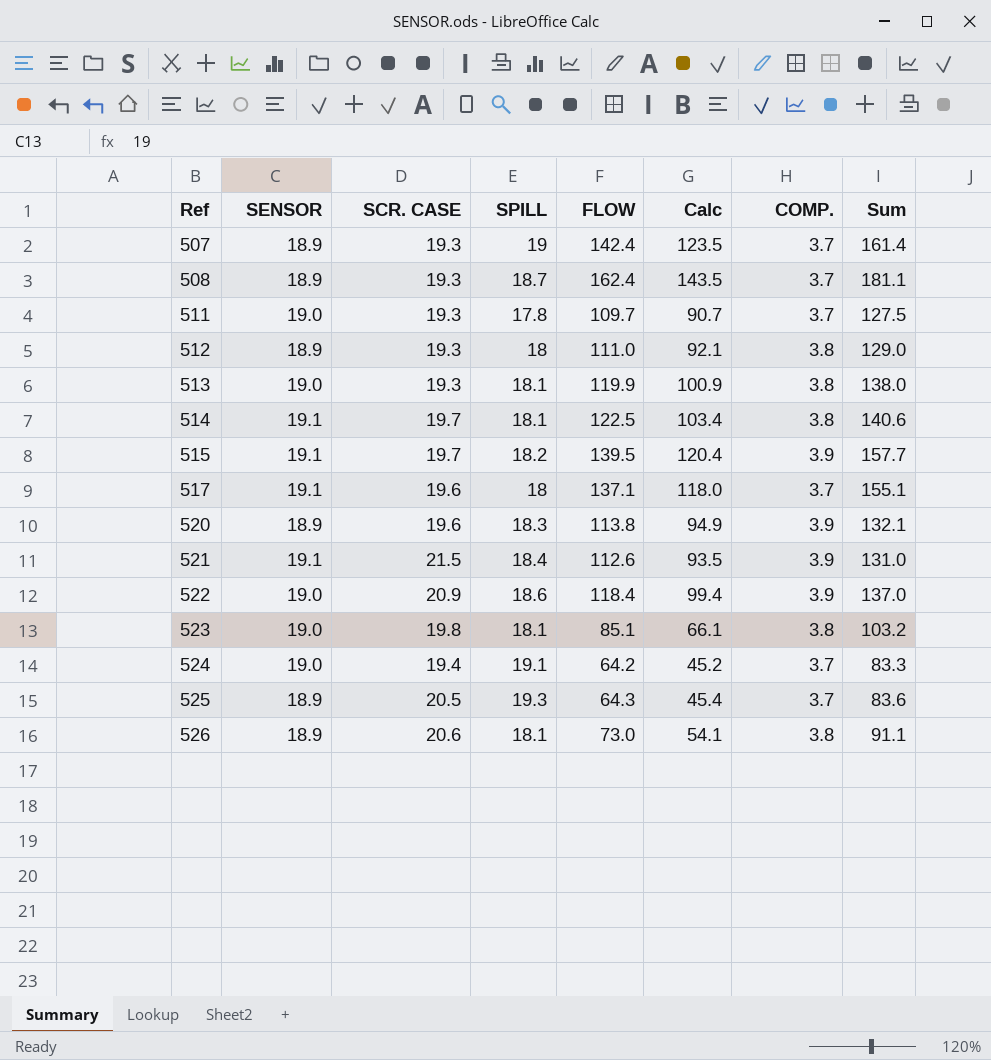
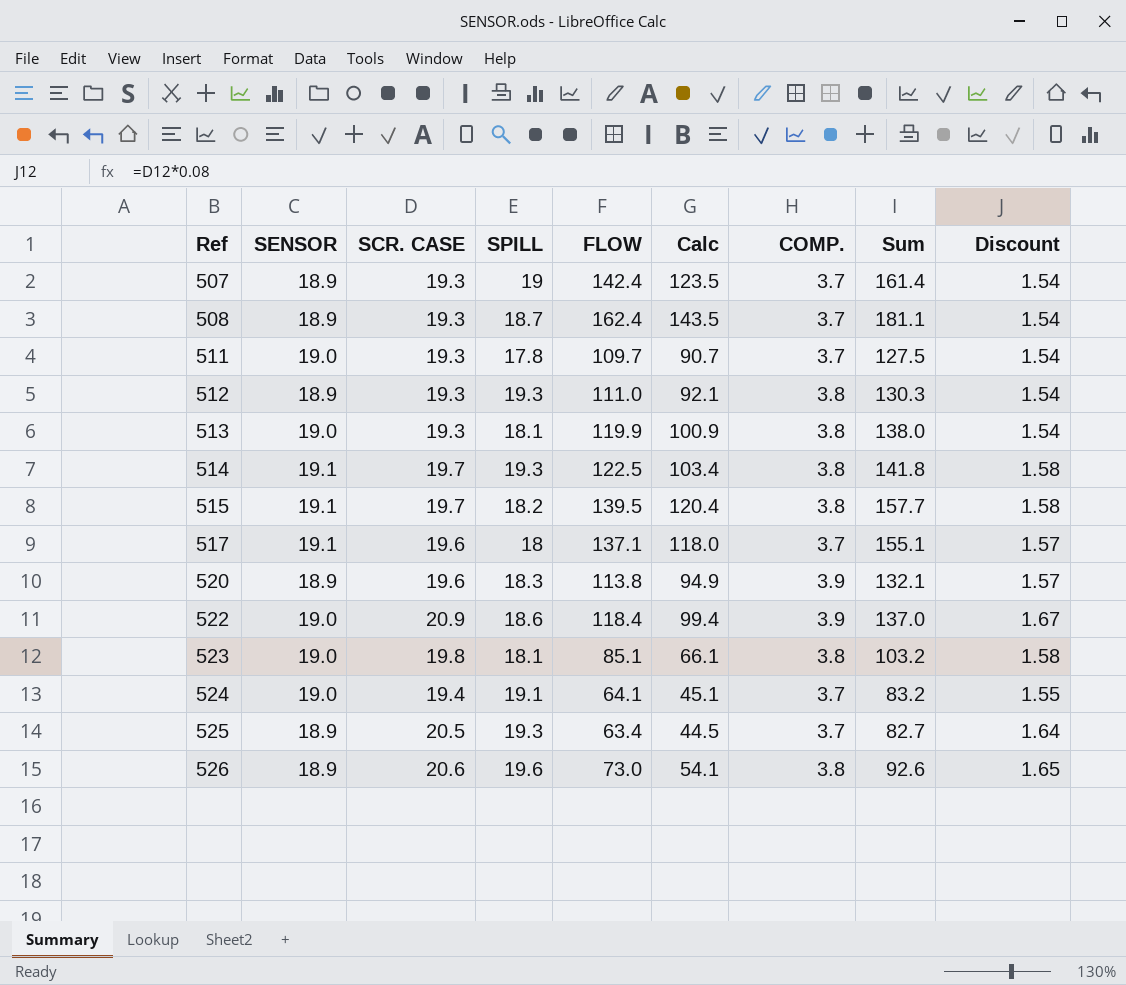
column Discount | formula: none -> [SCR. CASE] * 0.08
row 521: 19.1 | 21.5 | 18.4 | 112.6 | 93.5 | 3.9 | 131.0 -> none
512 | SPILL: 18 -> 19.3
512 | Sum: 129.0 -> 130.3
514 | SPILL: 18.1 -> 19.3
514 | Sum: 140.6 -> 141.8
515 | COMP.: 3.9 -> 3.8
524 | FLOW: 64.2 -> 64.1
524 | Calc: 45.2 -> 45.1
524 | Sum: 83.3 -> 83.2
525 | FLOW: 64.3 -> 63.4
525 | Calc: 45.4 -> 44.5
525 | Sum: 83.6 -> 82.7
526 | SPILL: 18.1 -> 19.6
526 | Sum: 91.1 -> 92.6

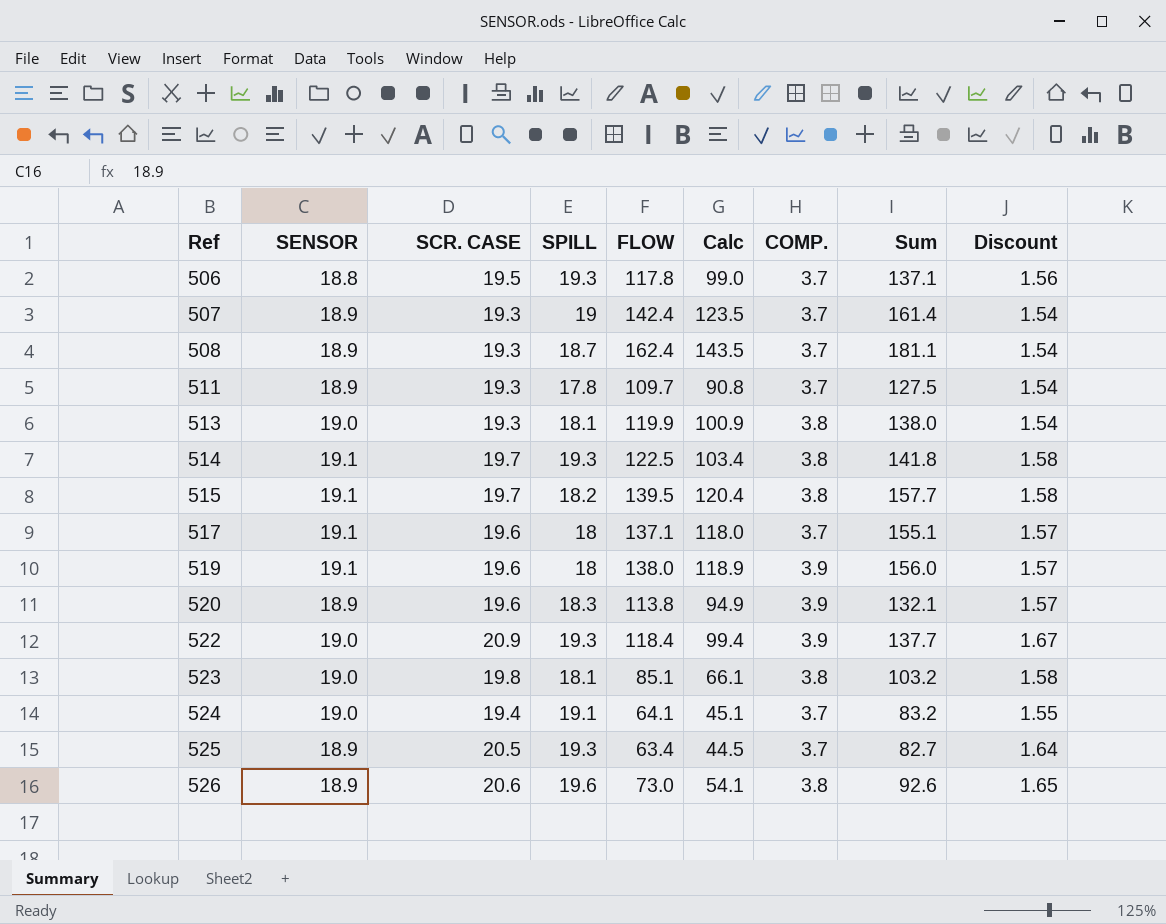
row 512: 18.9 | 19.3 | 19.3 | 111.0 | 92.1 | 3.8 | 130.3 | 1.54 -> none
row 506: none -> 18.8 | 19.5 | 19.3 | 117.8 | 99.0 | 3.7 | 137.1 | 1.56
511 | SENSOR: 19.0 -> 18.9
511 | Calc: 90.7 -> 90.8
row 519: none -> 19.1 | 19.6 | 18 | 138.0 | 118.9 | 3.9 | 156.0 | 1.57
522 | SPILL: 18.6 -> 19.3
522 | Sum: 137.0 -> 137.7

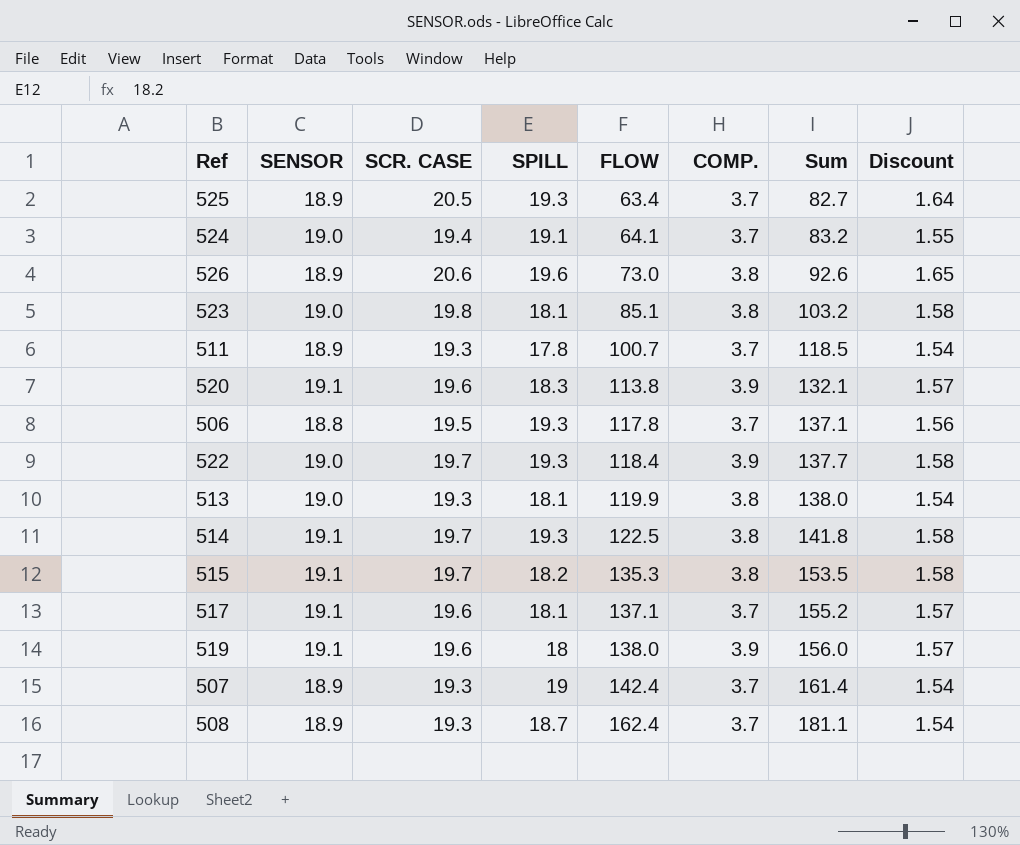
row order: Ref ascending -> FLOW ascending
column Calc | formula: [FLOW] - [SENSOR] -> none
511 | FLOW: 109.7 -> 100.7
511 | Sum: 127.5 -> 118.5
520 | SENSOR: 18.9 -> 19.1
522 | SCR. CASE: 20.9 -> 19.7
522 | Discount: 1.67 -> 1.58
515 | FLOW: 139.5 -> 135.3
515 | Sum: 157.7 -> 153.5
517 | SPILL: 18 -> 18.1
517 | Sum: 155.1 -> 155.2

